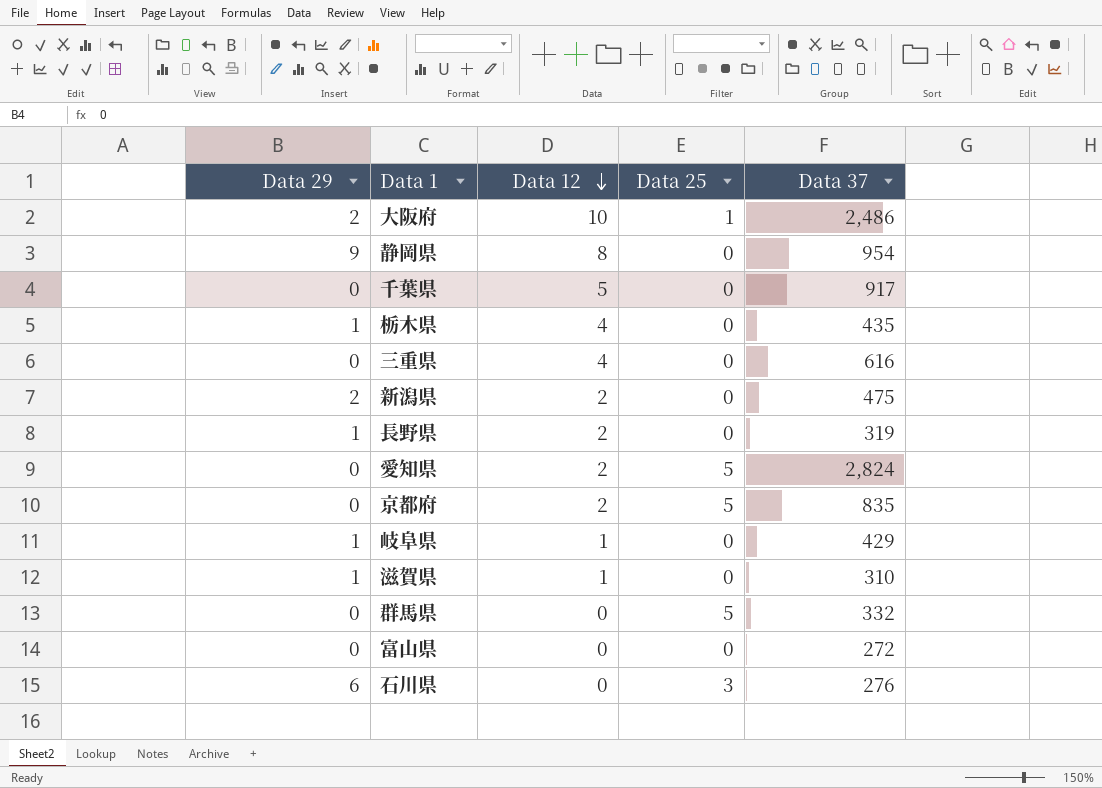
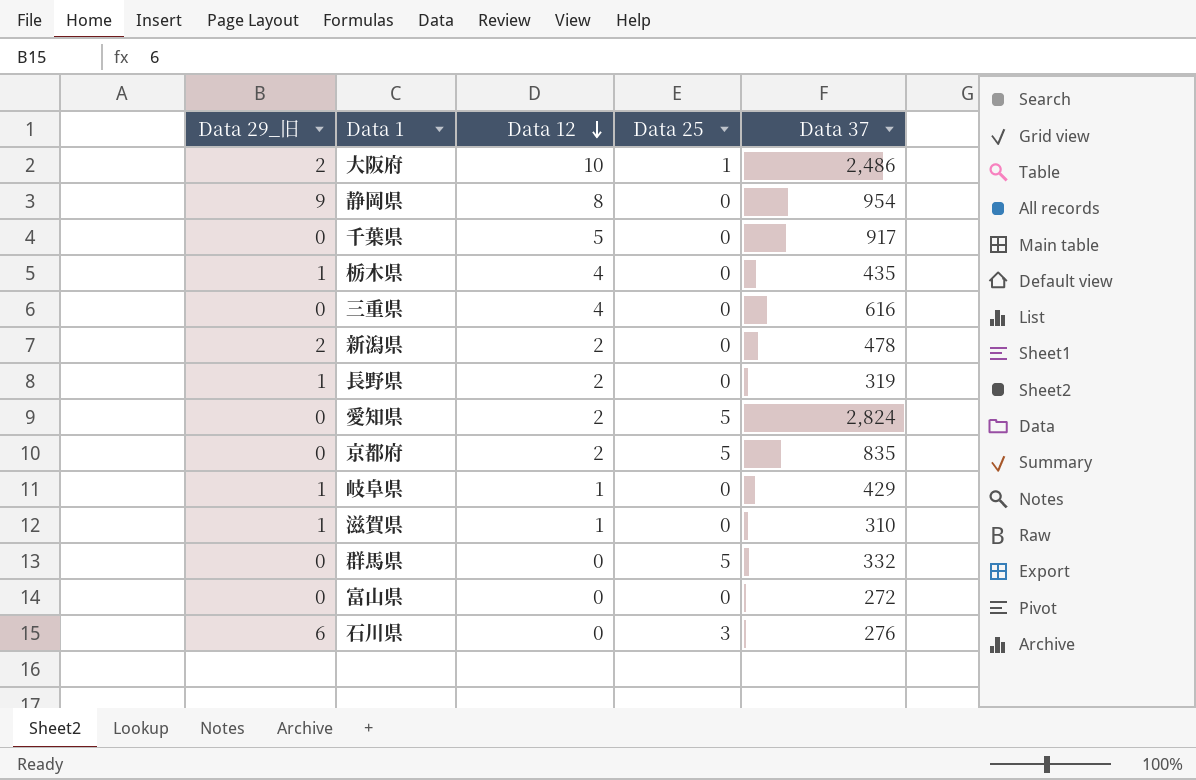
column name: Data 29 -> Data 29_旧
新潟県 | Data 37: 475 -> 478

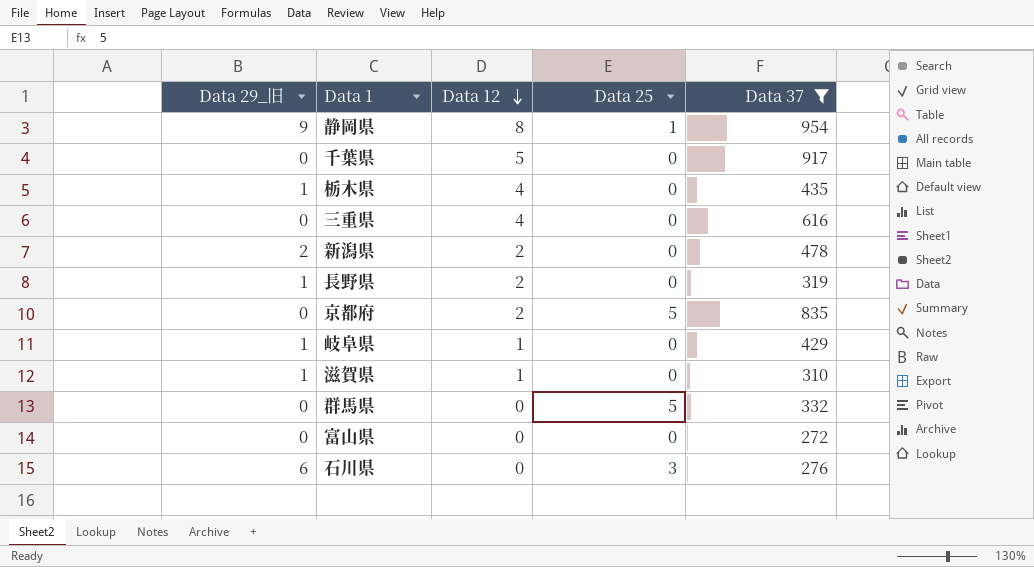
filter: none -> Data 37 <= 954
静岡県 | Data 25: 0 -> 1

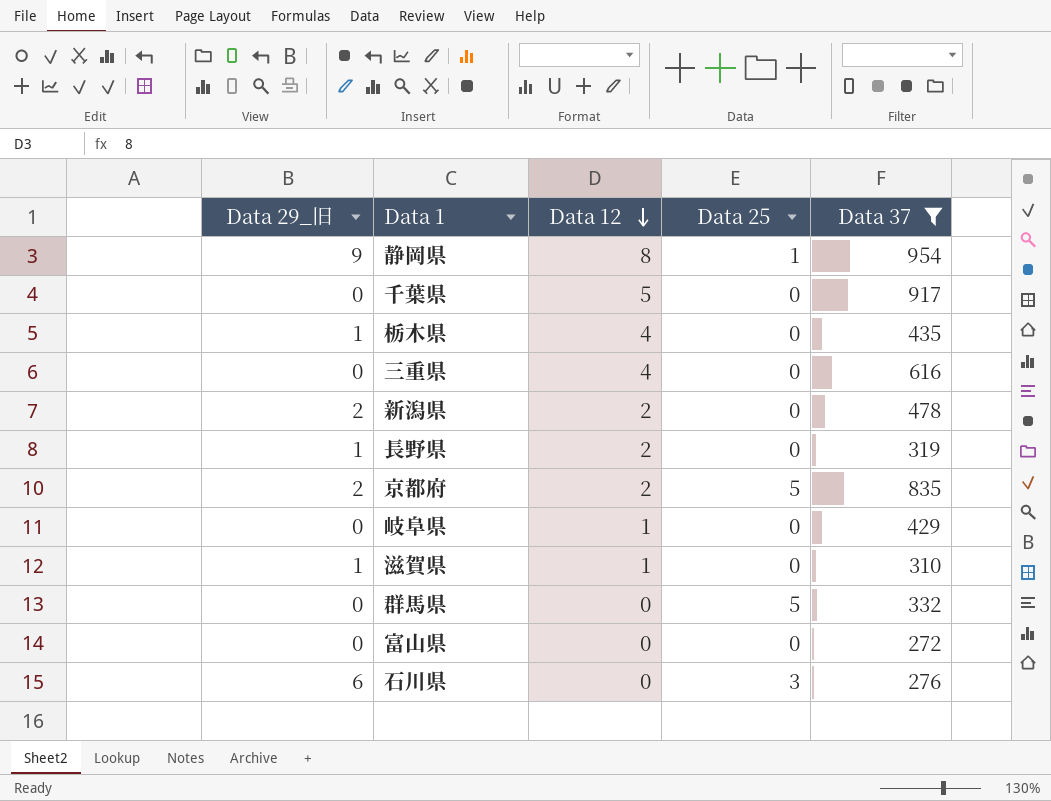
京都府 | Data 29_旧: 0 -> 2
岐阜県 | Data 29_旧: 1 -> 0

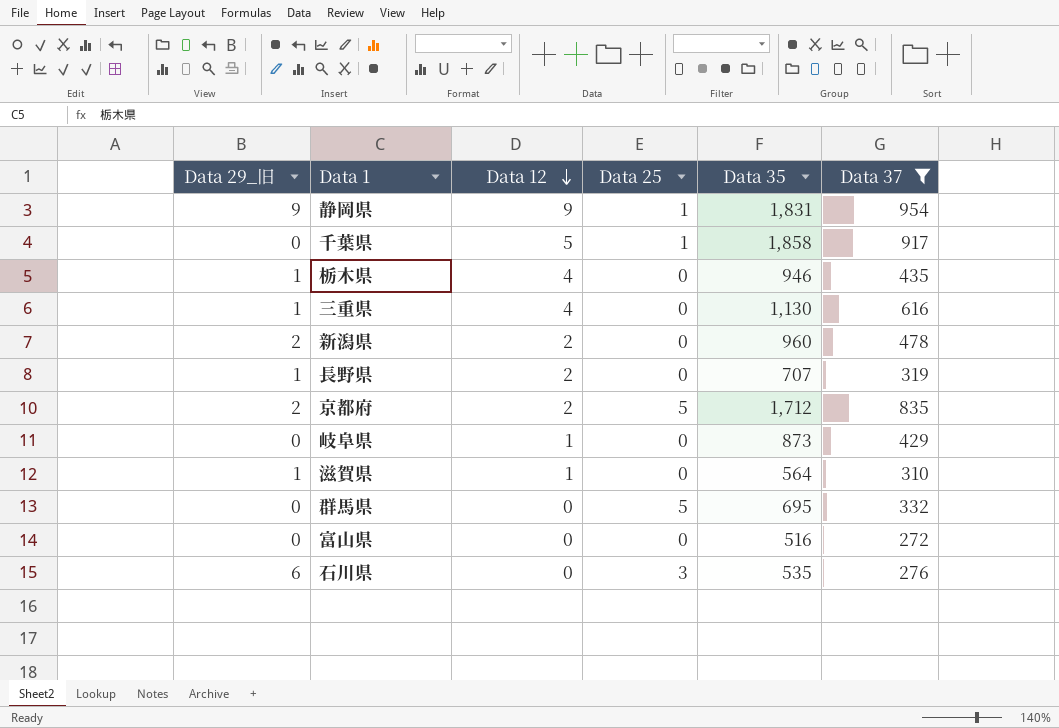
column Data 35 | position: none -> 5
静岡県 | Data 12: 8 -> 9
千葉県 | Data 25: 0 -> 1
三重県 | Data 29_旧: 0 -> 1

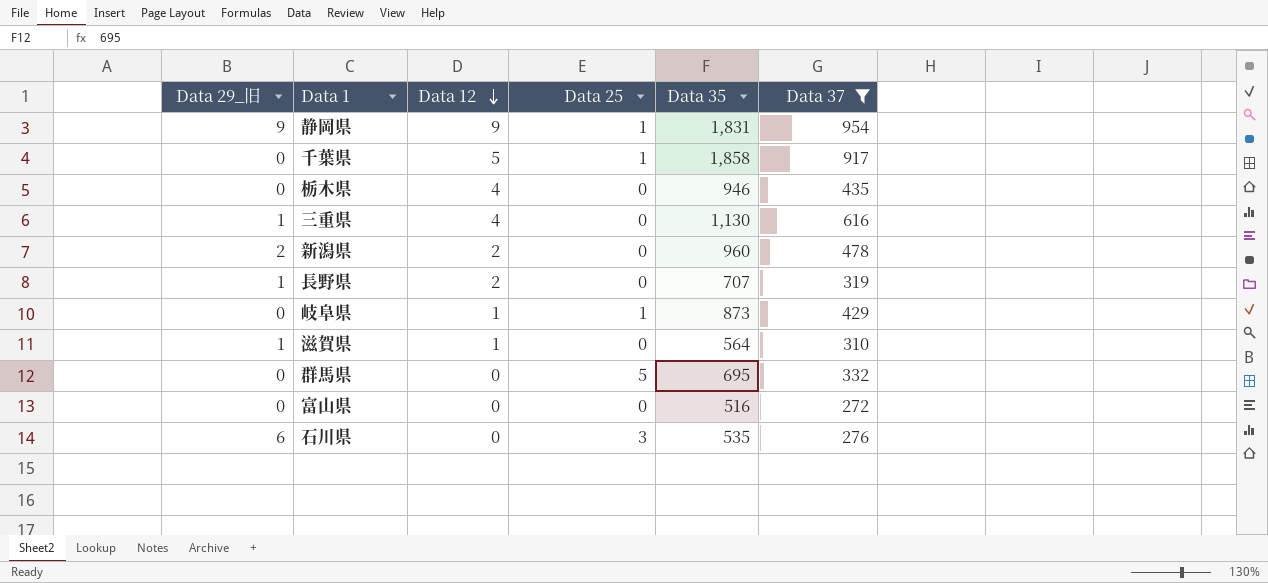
row 京都府: 2 | 2 | 5 | 1,712 | 835 -> none
栃木県 | Data 29_旧: 1 -> 0
岐阜県 | Data 25: 0 -> 1

